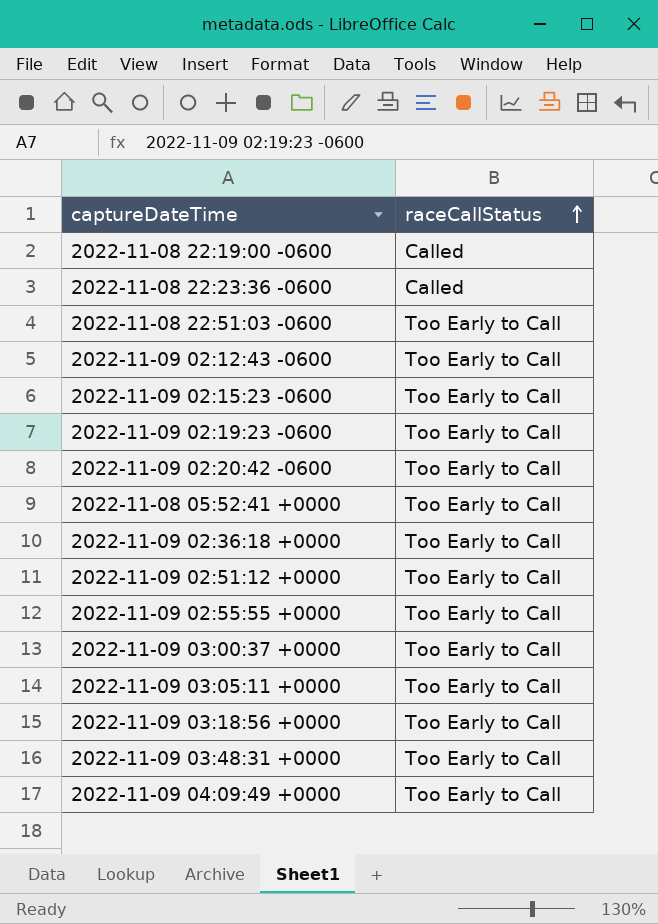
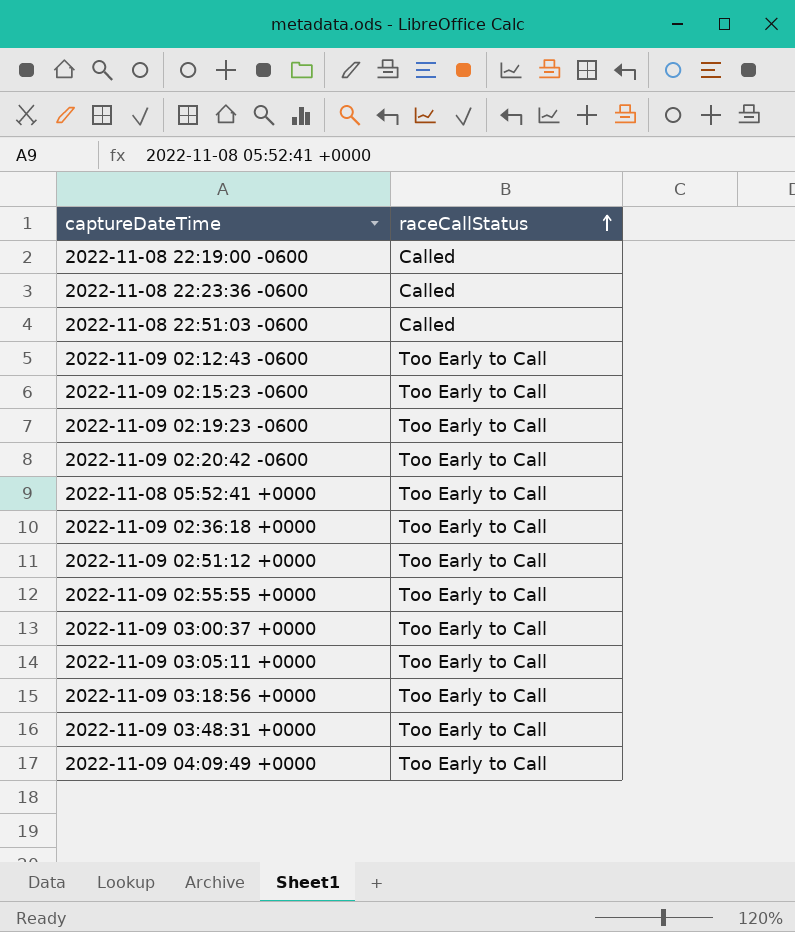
2022-11-08 22:51:03 -0600 | raceCallStatus: Too Early to Call -> Called

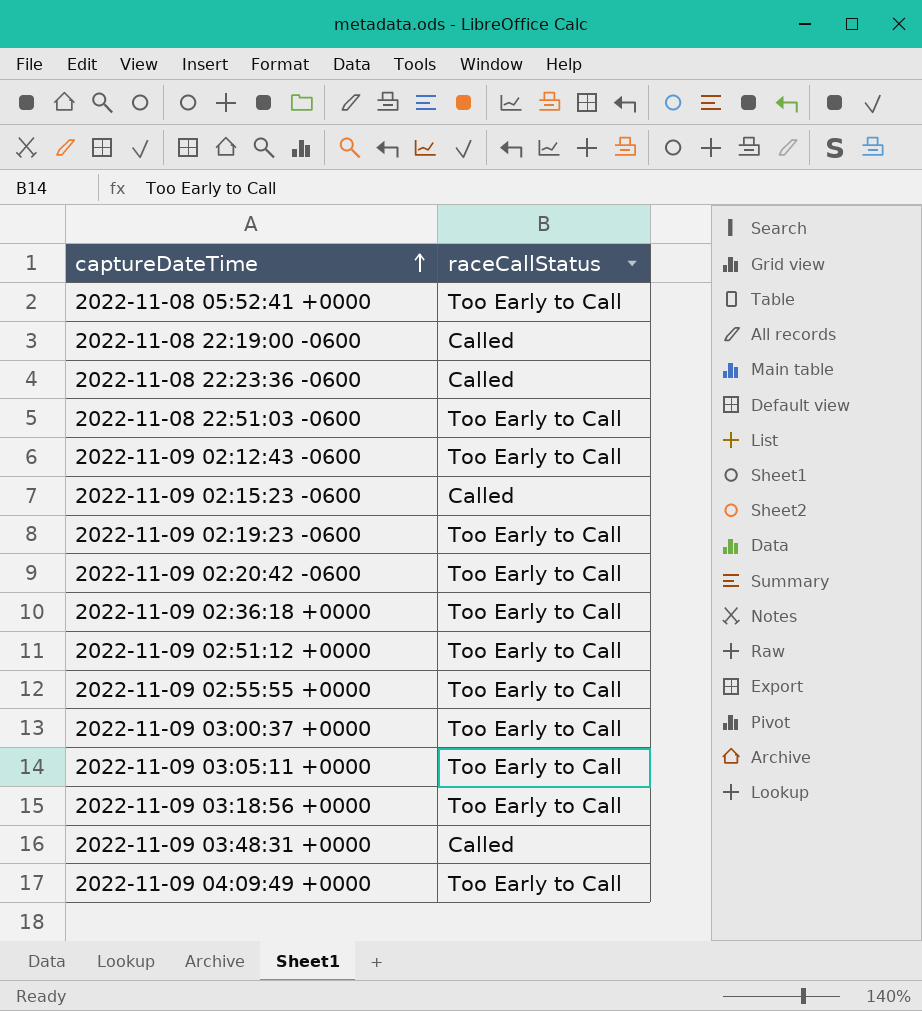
row order: raceCallStatus ascending -> captureDateTime ascending
2022-11-08 22:51:03 -0600 | raceCallStatus: Called -> Too Early to Call
2022-11-09 02:15:23 -0600 | raceCallStatus: Too Early to Call -> Called
2022-11-09 03:48:31 +0000 | raceCallStatus: Too Early to Call -> Called

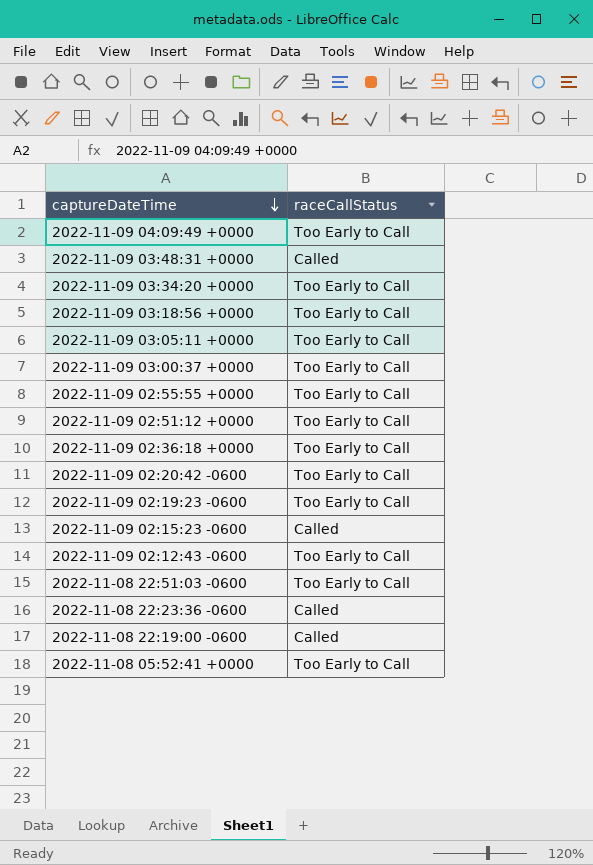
row order: captureDateTime ascending -> captureDateTime descending
row 2022-11-09 03:34:20 +0000: none -> Too Early to Call

